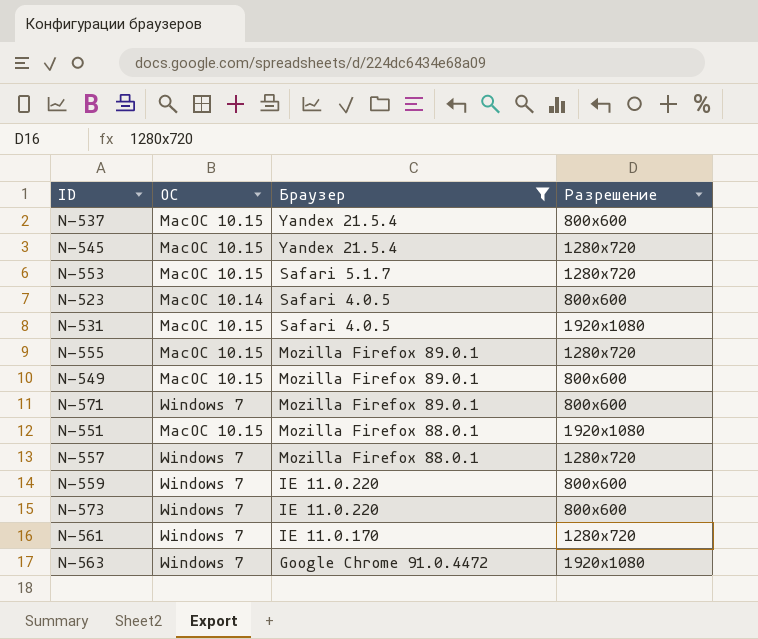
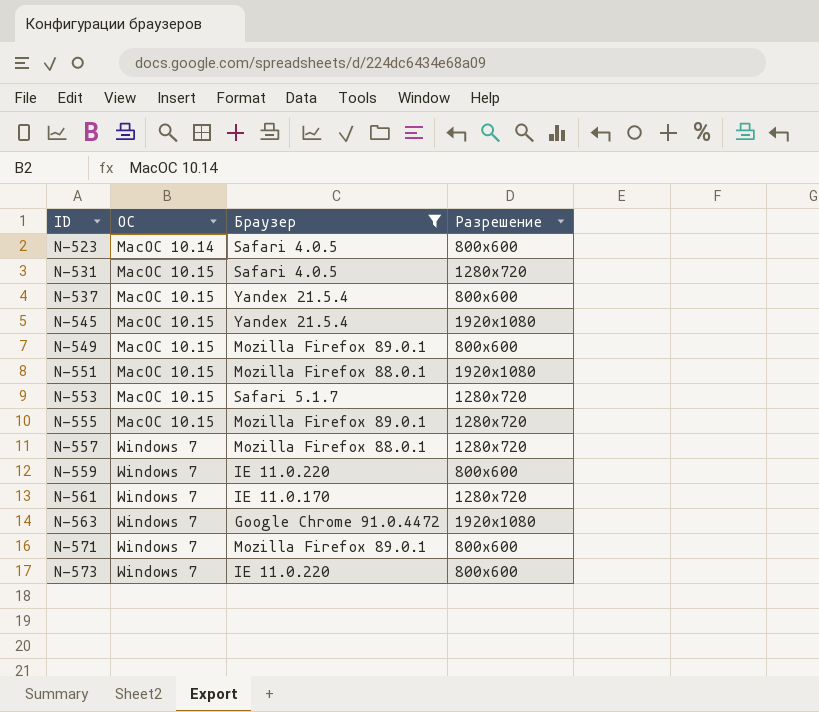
row order: Браузер descending -> ID ascending
N-531 | Разрешение: 1920х1080 -> 1280х720
N-545 | Разрешение: 1280х720 -> 1920х1080

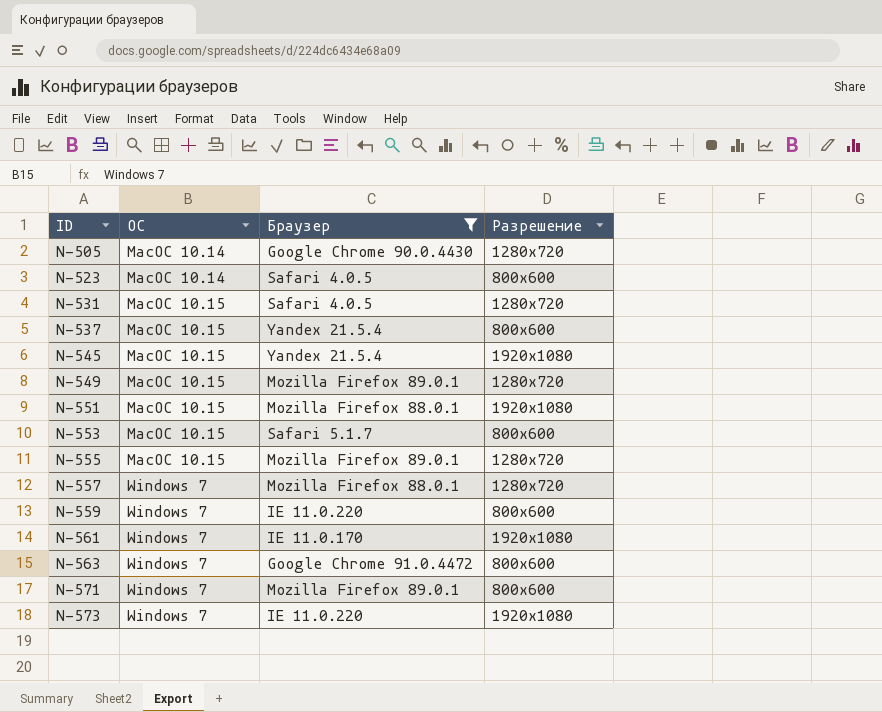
row N-505: none -> MacOC 10.14 | Google Chrome 90.0.4430 | 1280х720
N-549 | Разрешение: 800x600 -> 1280х720
N-553 | Разрешение: 1280х720 -> 800x600
N-561 | Разрешение: 1280х720 -> 1920х1080
N-563 | Разрешение: 1920х1080 -> 800x600
N-573 | Разрешение: 800x600 -> 1920х1080

